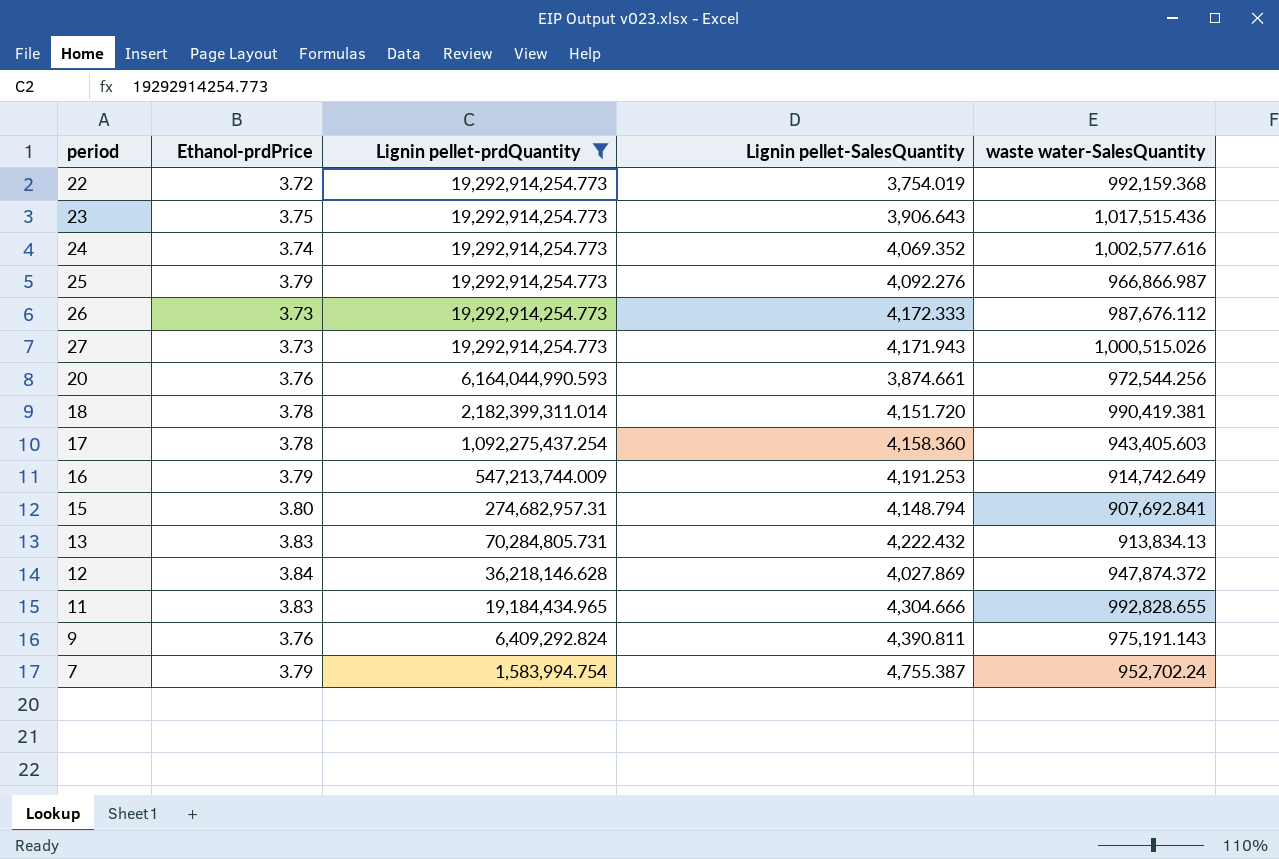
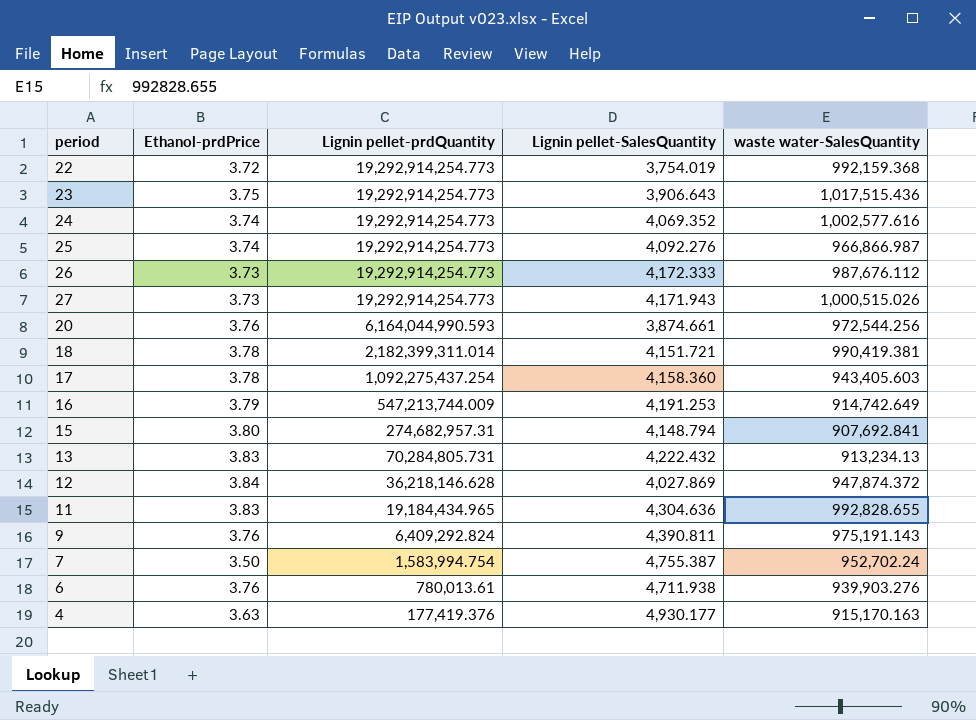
filter: Lignin pellet-prdQuantity >= 1,583,994.754 -> none
25 | Ethanol-prdPrice: 3.79 -> 3.74
18 | Lignin pellet-SalesQuantity: 4,151.720 -> 4,151.721
13 | waste water-SalesQuantity: 913,834.13 -> 913,234.13
11 | Lignin pellet-SalesQuantity: 4,304.666 -> 4,304.636
7 | Ethanol-prdPrice: 3.79 -> 3.50

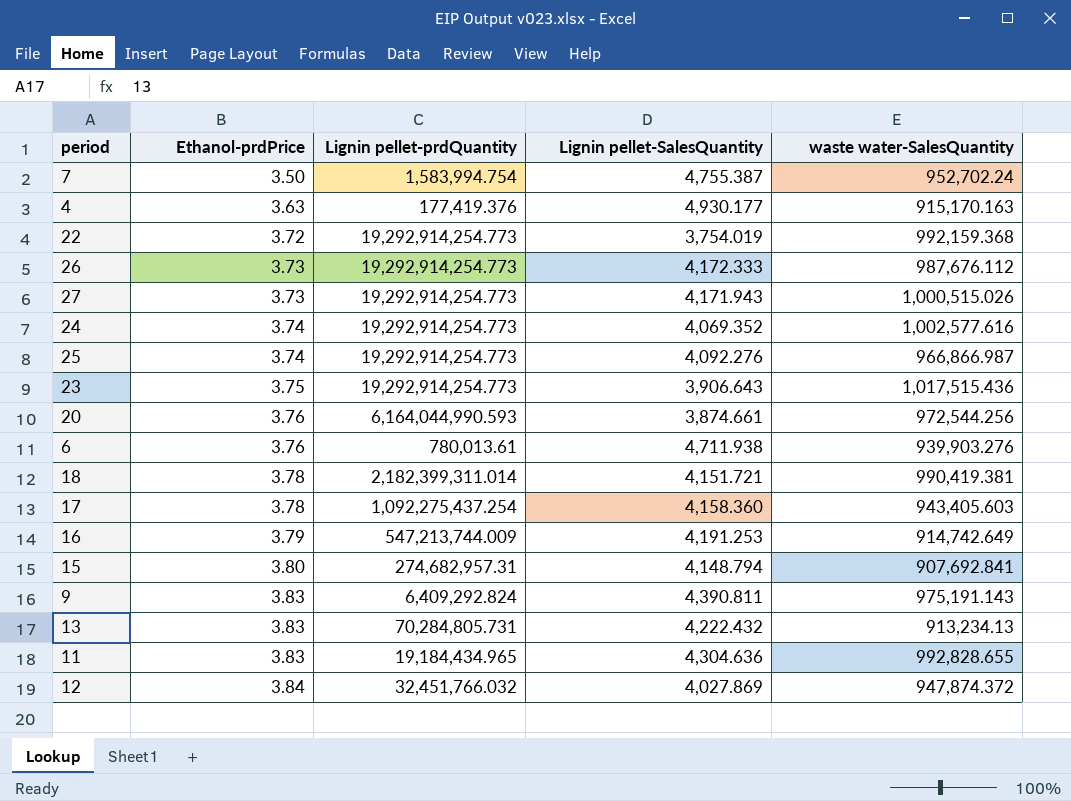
row order: Lignin pellet-prdQuantity descending -> Ethanol-prdPrice ascending
9 | Ethanol-prdPrice: 3.76 -> 3.83
12 | Lignin pellet-prdQuantity: 36,218,146.628 -> 32,451,766.032

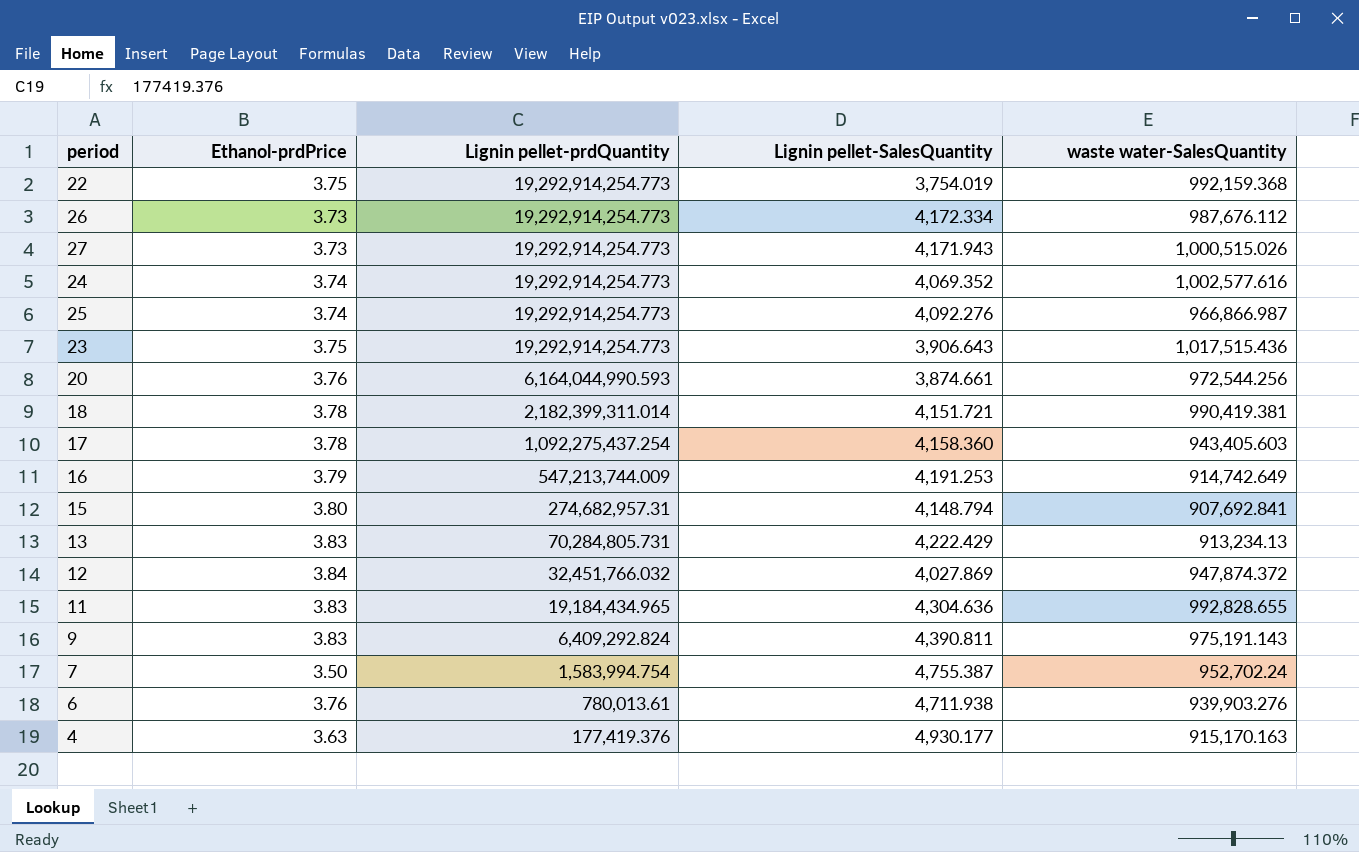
row order: Ethanol-prdPrice ascending -> Lignin pellet-prdQuantity descending
22 | Ethanol-prdPrice: 3.72 -> 3.75
26 | Lignin pellet-SalesQuantity: 4,172.333 -> 4,172.334
13 | Lignin pellet-SalesQuantity: 4,222.432 -> 4,222.429

